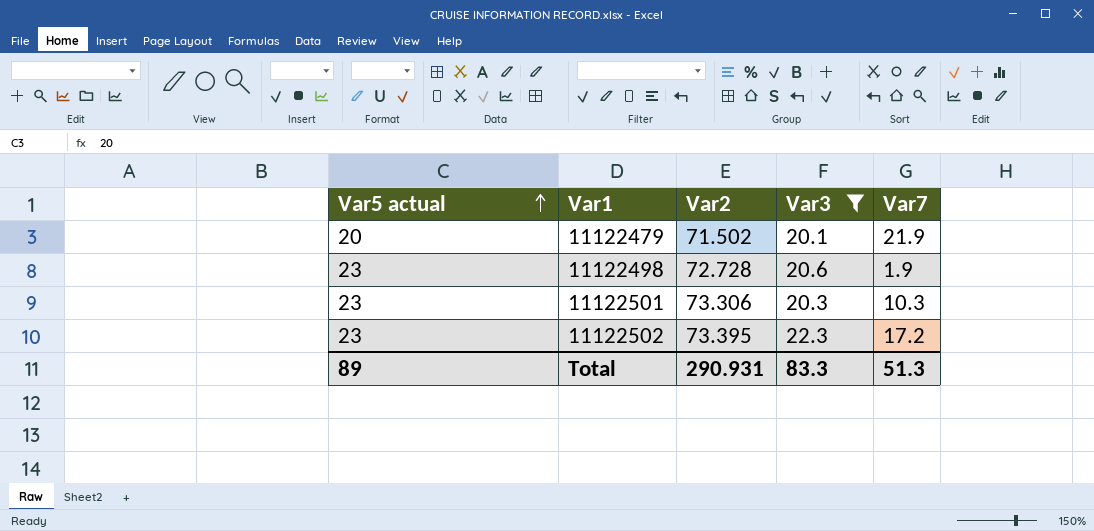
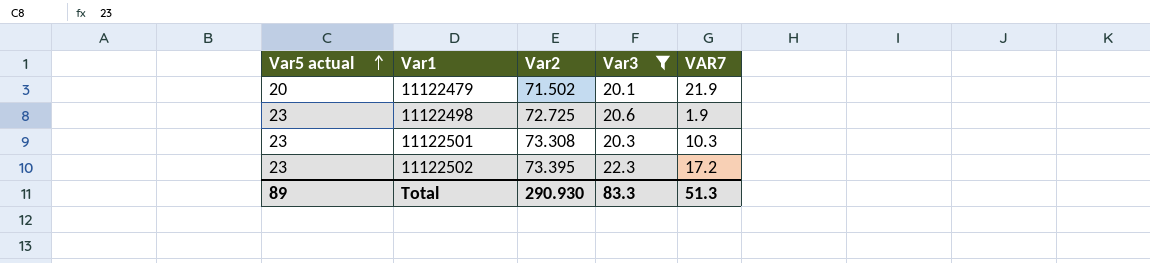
column name: Var7 -> VAR7
11122498 | Var2: 72.728 -> 72.725
11122501 | Var2: 73.306 -> 73.308
Total | Var2: 290.931 -> 290.930

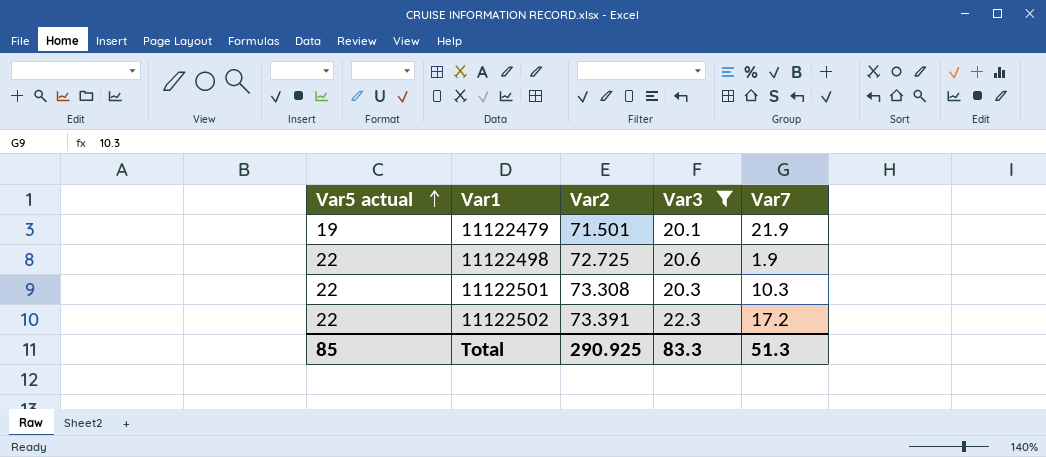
column name: VAR7 -> Var7
11122479 | Var5 actual: 20 -> 19
11122479 | Var2: 71.502 -> 71.501
11122498 | Var5 actual: 23 -> 22
11122501 | Var5 actual: 23 -> 22
11122502 | Var5 actual: 23 -> 22
11122502 | Var2: 73.395 -> 73.391
Total | Var5 actual: 89 -> 85
Total | Var2: 290.930 -> 290.925

